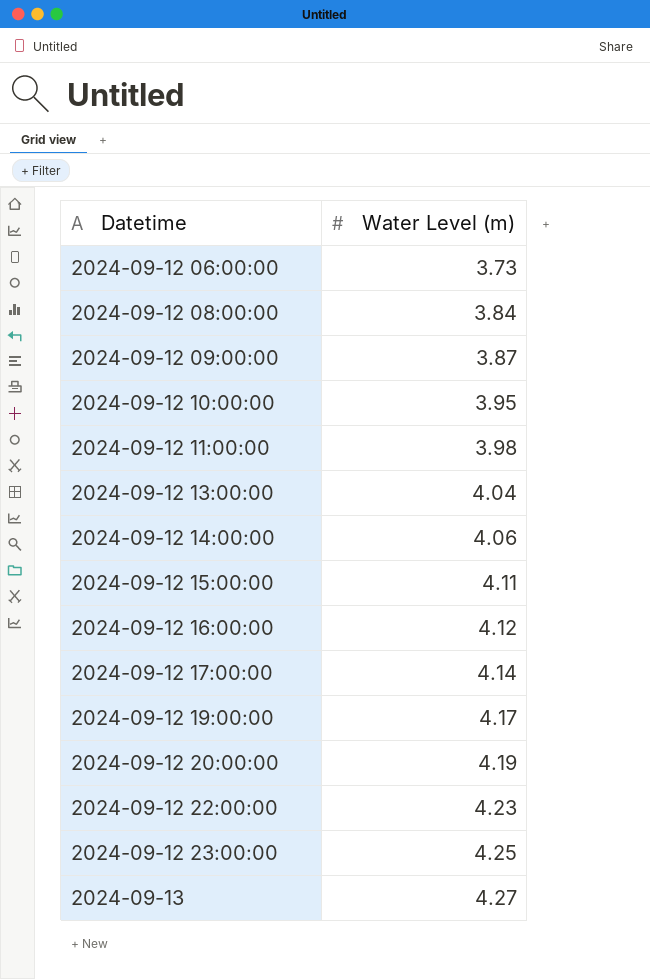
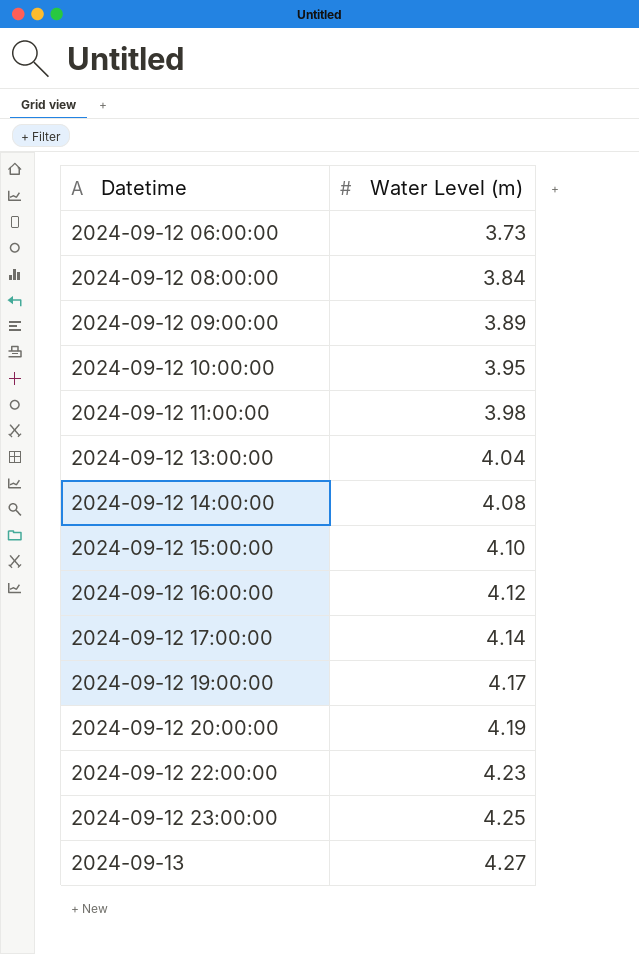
2024-09-12 09:00:00 | Water Level (m): 3.87 -> 3.89
2024-09-12 14:00:00 | Water Level (m): 4.06 -> 4.08
2024-09-12 15:00:00 | Water Level (m): 4.11 -> 4.10

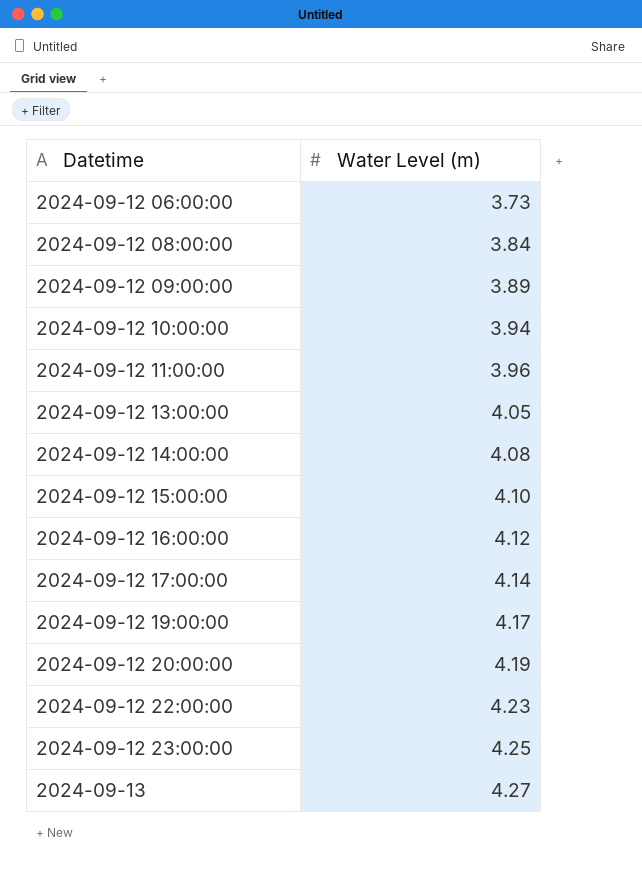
2024-09-12 10:00:00 | Water Level (m): 3.95 -> 3.94
2024-09-12 11:00:00 | Water Level (m): 3.98 -> 3.96
2024-09-12 13:00:00 | Water Level (m): 4.04 -> 4.05

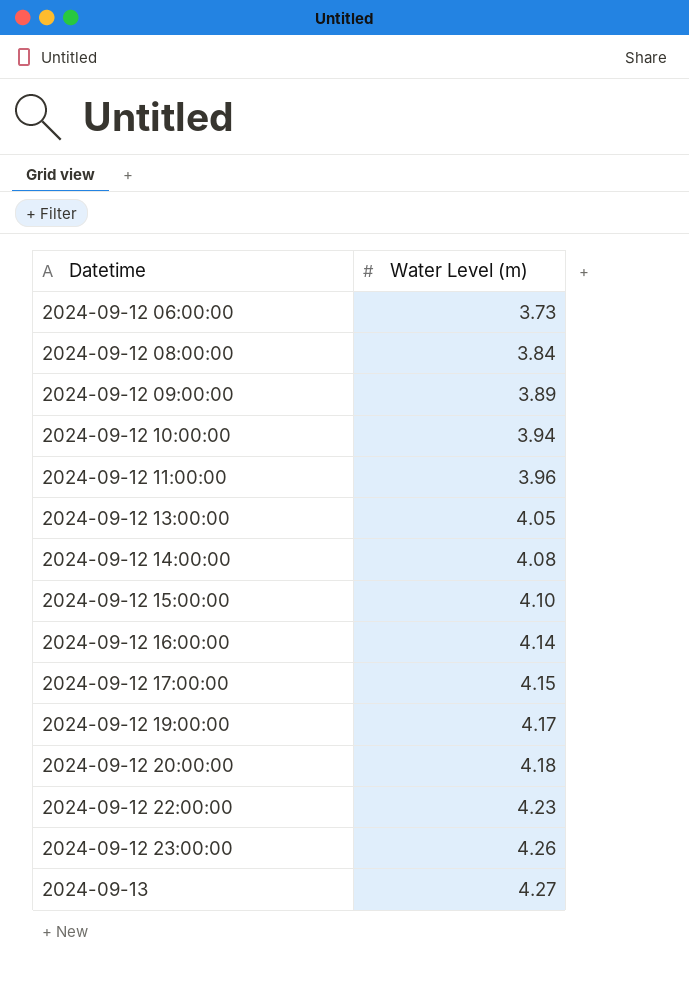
2024-09-12 16:00:00 | Water Level (m): 4.12 -> 4.14
2024-09-12 17:00:00 | Water Level (m): 4.14 -> 4.15
2024-09-12 20:00:00 | Water Level (m): 4.19 -> 4.18
2024-09-12 23:00:00 | Water Level (m): 4.25 -> 4.26

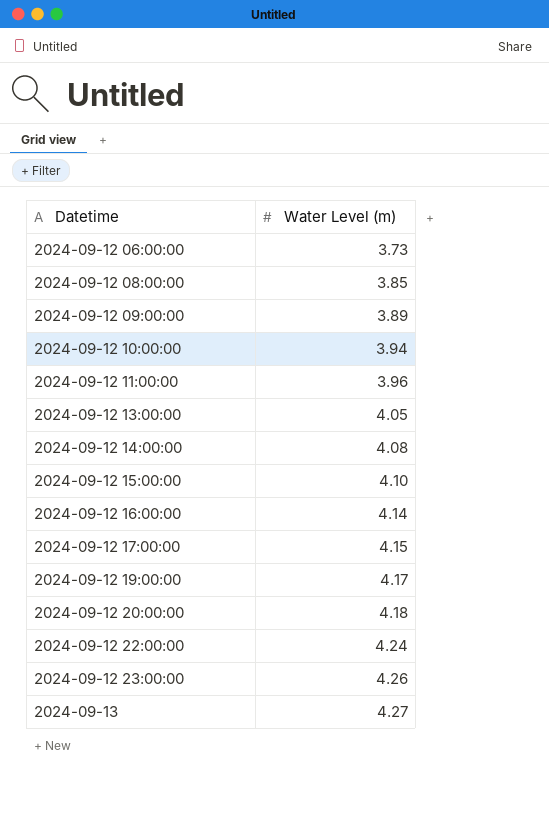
2024-09-12 08:00:00 | Water Level (m): 3.84 -> 3.85
2024-09-12 22:00:00 | Water Level (m): 4.23 -> 4.24

